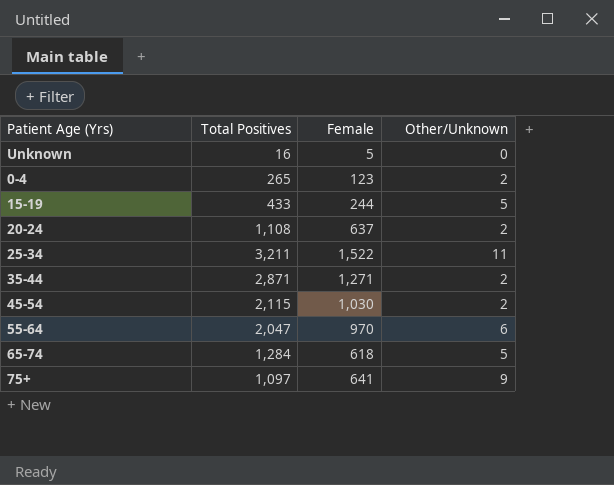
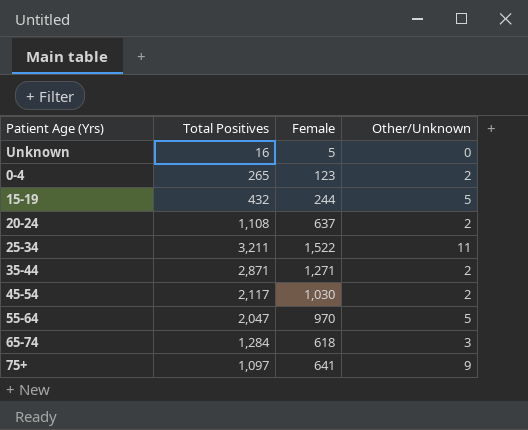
15-19 | Total Positives: 433 -> 432
45-54 | Total Positives: 2,115 -> 2,117
55-64 | Other/Unknown: 6 -> 5
65-74 | Other/Unknown: 5 -> 3

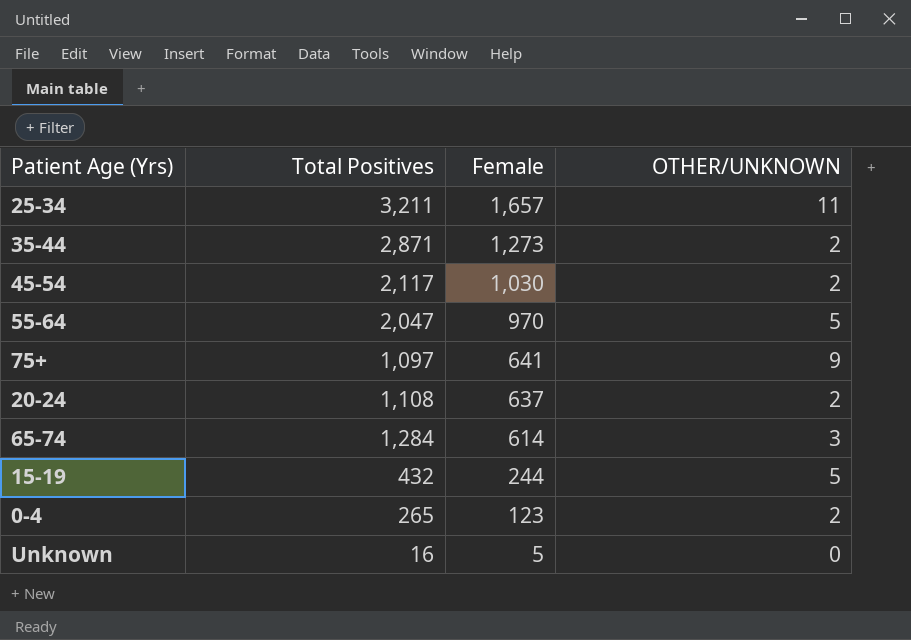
row order: none -> Female descending
column name: Other/Unknown -> OTHER/UNKNOWN
25-34 | Female: 1,522 -> 1,657
35-44 | Female: 1,271 -> 1,273
65-74 | Female: 618 -> 614

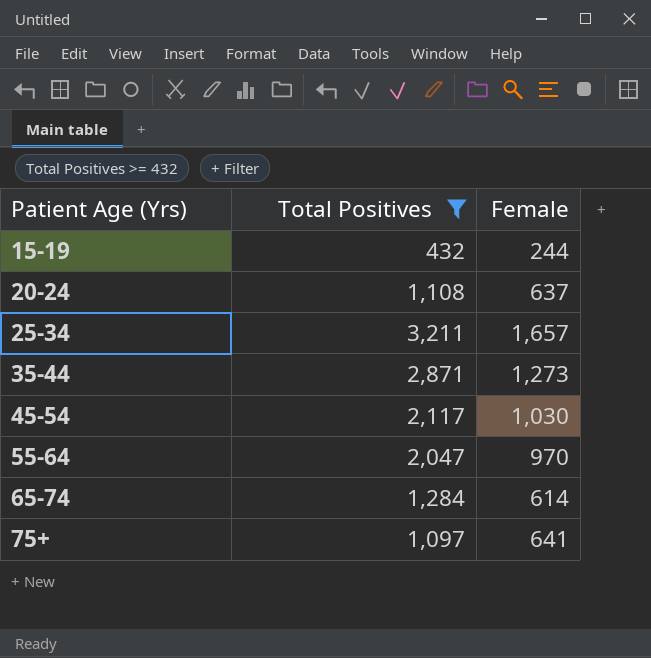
filter: none -> Total Positives >= 432
row order: Female descending -> Patient Age (Yrs) ascending
column OTHER/UNKNOWN | position: 4 -> none

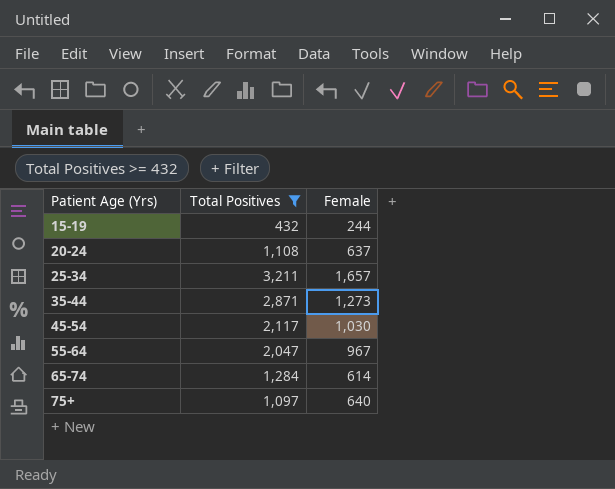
55-64 | Female: 970 -> 967
75+ | Female: 641 -> 640

